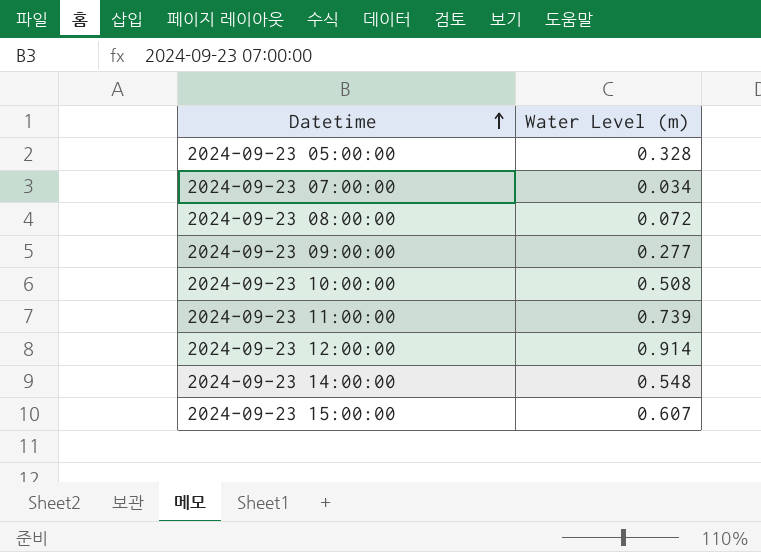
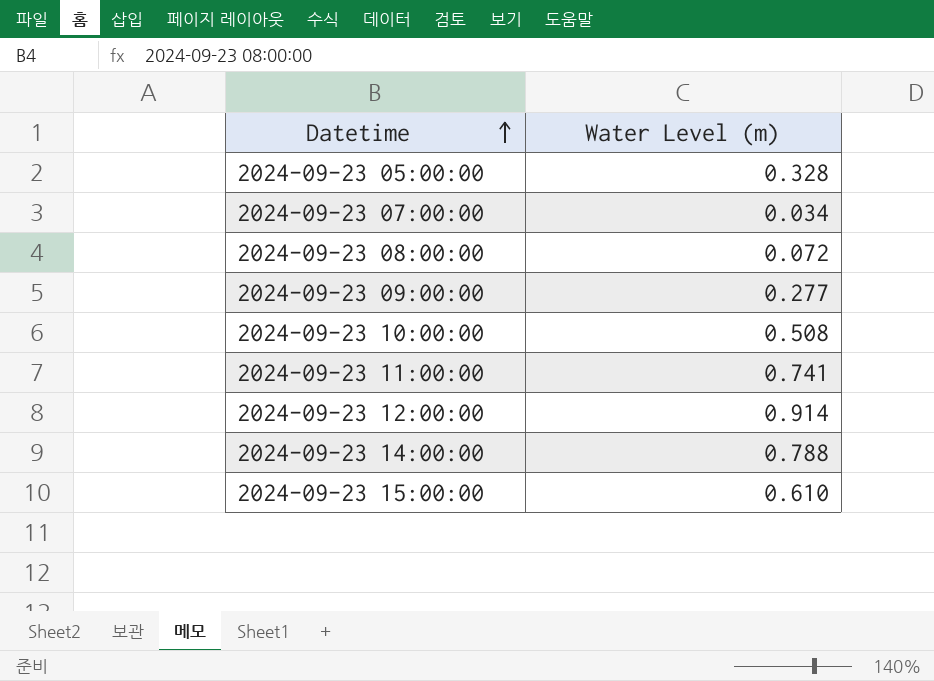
2024-09-23 11:00:00 | Water Level (m): 0.739 -> 0.741
2024-09-23 14:00:00 | Water Level (m): 0.548 -> 0.788
2024-09-23 15:00:00 | Water Level (m): 0.607 -> 0.610

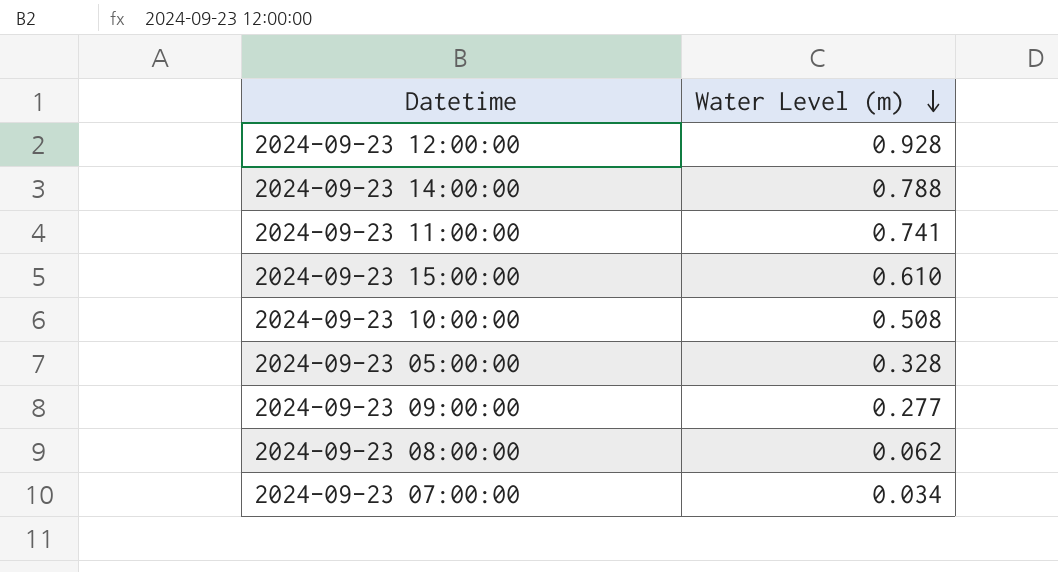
row order: Datetime ascending -> Water Level (m) descending
2024-09-23 12:00:00 | Water Level (m): 0.914 -> 0.928
2024-09-23 08:00:00 | Water Level (m): 0.072 -> 0.062

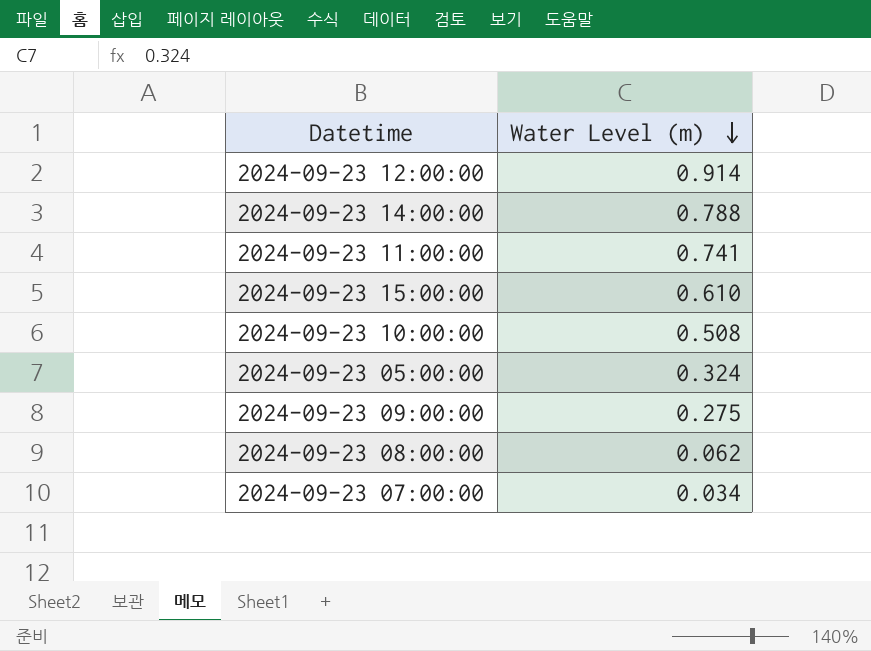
2024-09-23 12:00:00 | Water Level (m): 0.928 -> 0.914
2024-09-23 05:00:00 | Water Level (m): 0.328 -> 0.324
2024-09-23 09:00:00 | Water Level (m): 0.277 -> 0.275

